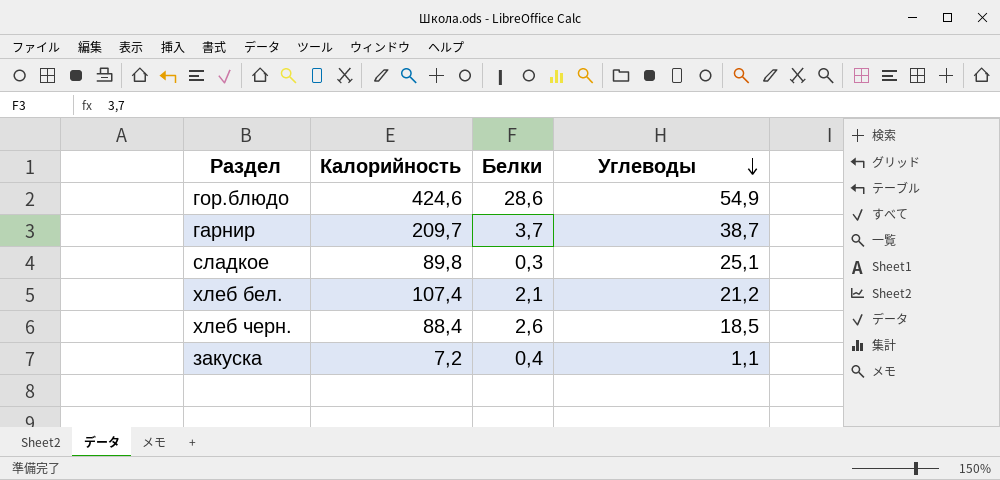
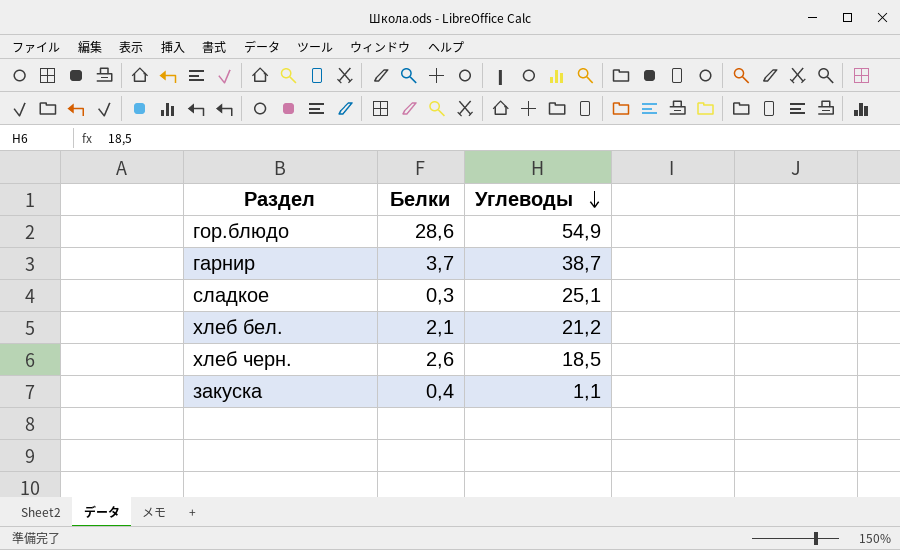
column Калорийность | position: 2 -> none

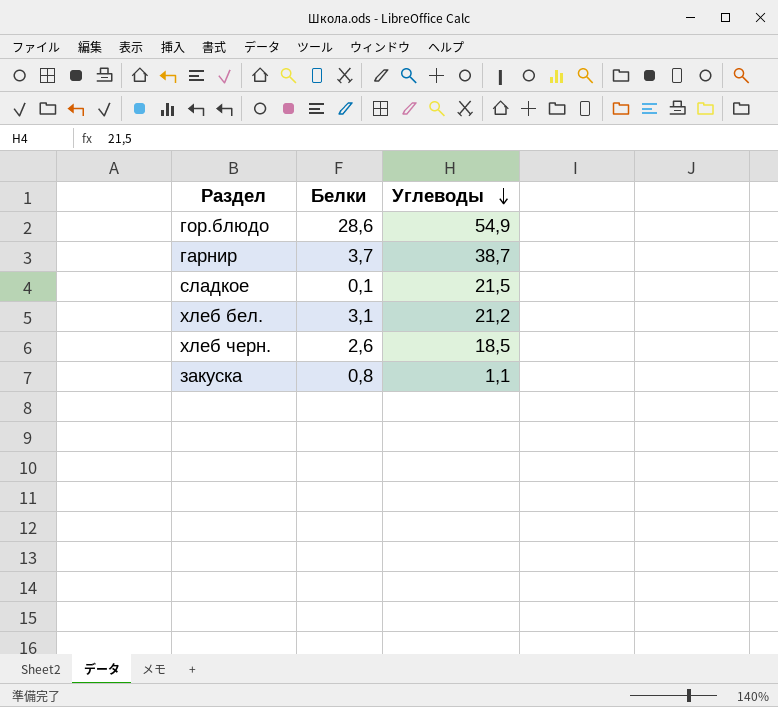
сладкое | Белки: 0,3 -> 0,1
сладкое | Углеводы: 25,1 -> 21,5
хлеб бел. | Белки: 2,1 -> 3,1
закуска | Белки: 0,4 -> 0,8

